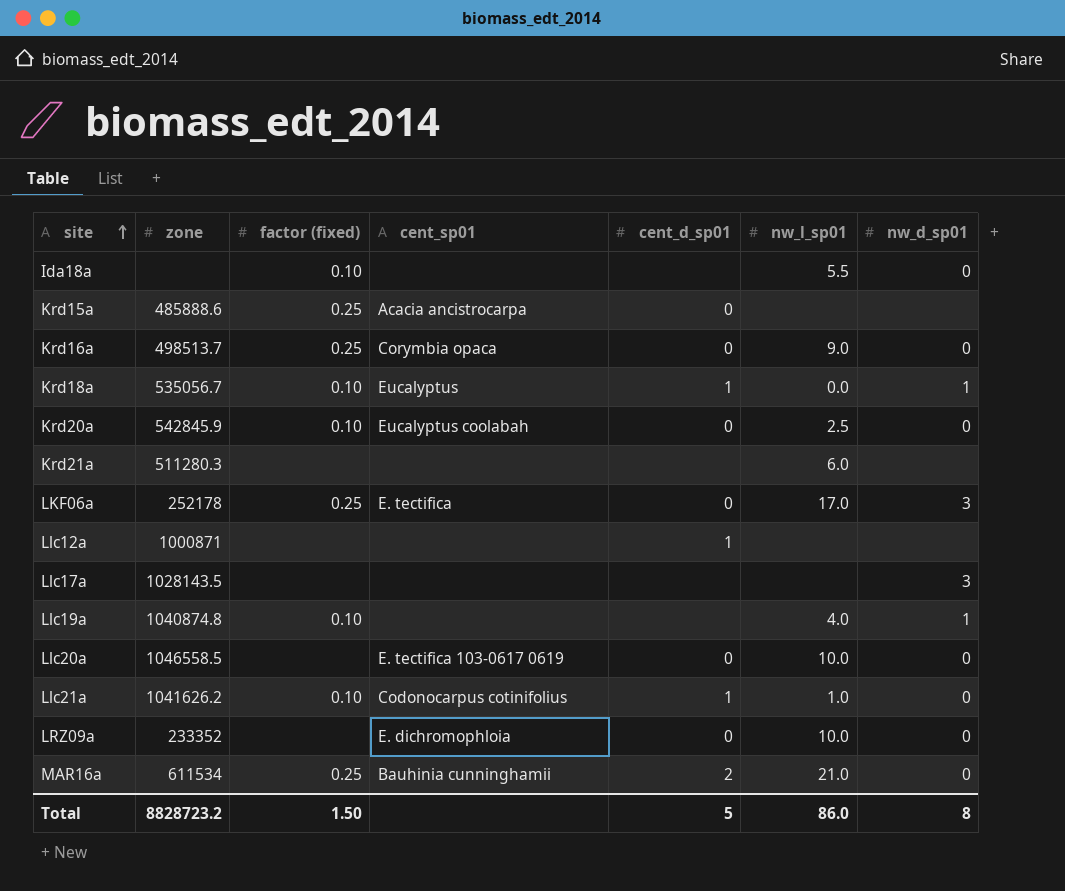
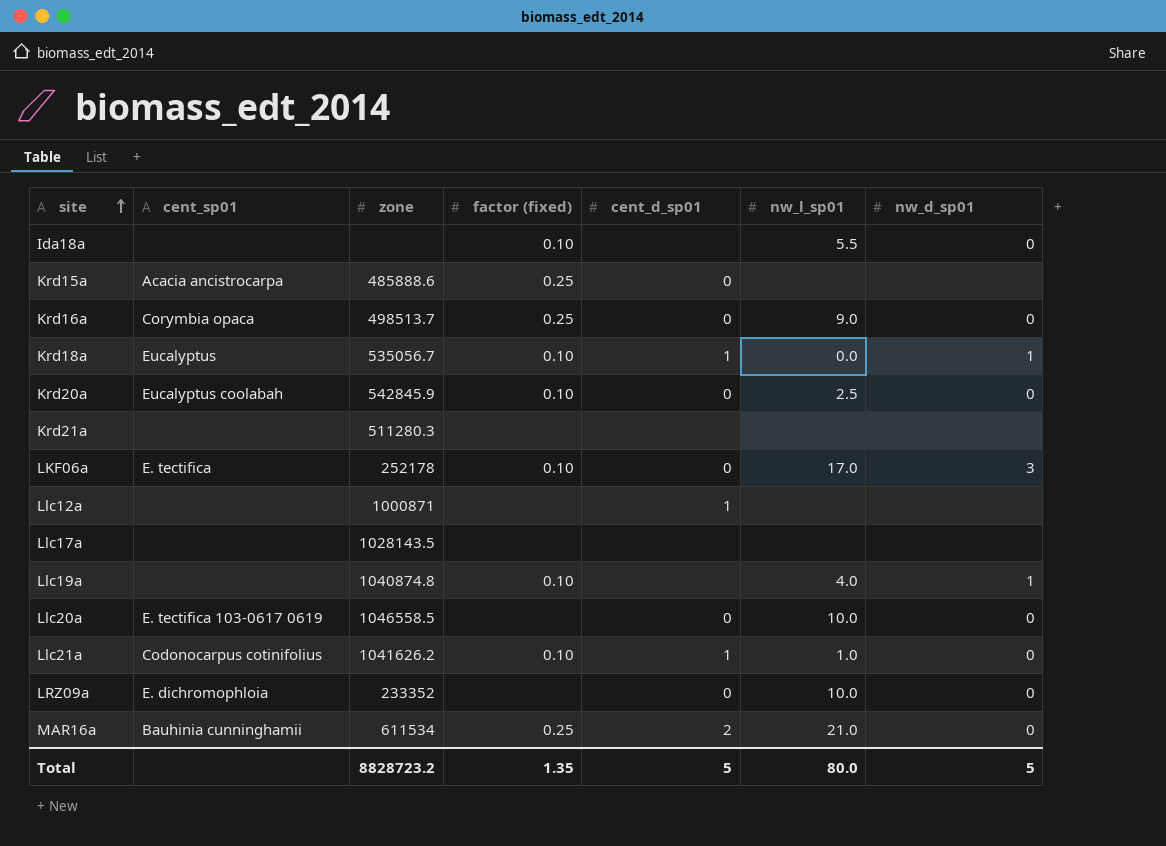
column cent_sp01 | position: 4 -> 2
Krd21a | nw_l_sp01: 6.0 -> none
LKF06a | factor (fixed): 0.25 -> 0.10
Llc17a | nw_d_sp01: 3 -> none
Total | factor (fixed): 1.50 -> 1.35
Total | nw_l_sp01: 86.0 -> 80.0
Total | nw_d_sp01: 8 -> 5

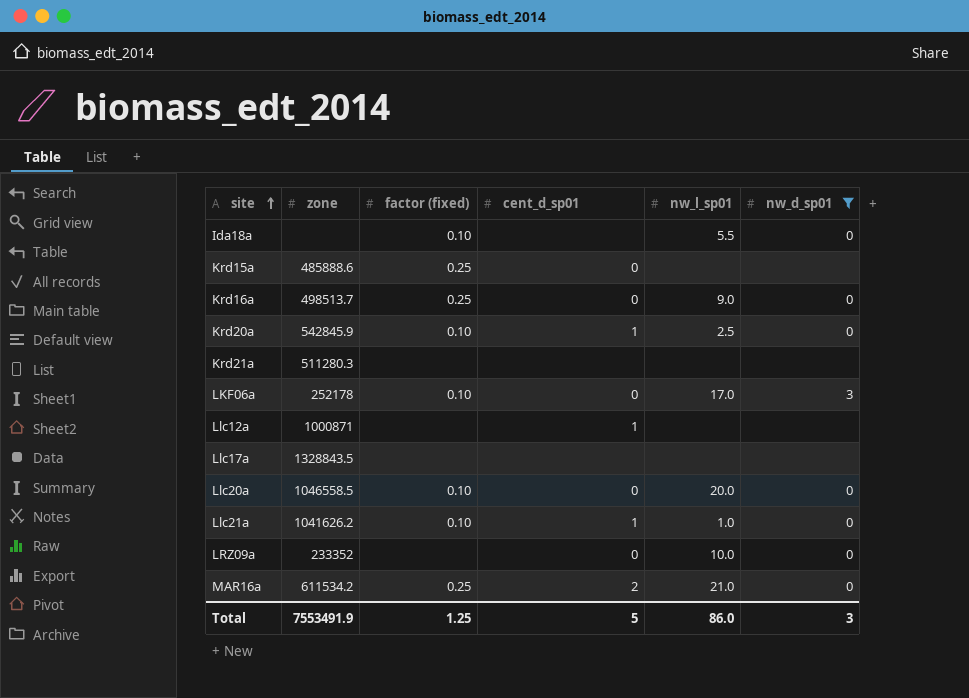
filter: none -> nw_d_sp01 != 1
column cent_sp01 | position: 2 -> none
Krd20a | cent_d_sp01: 0 -> 1
Llc17a | zone: 1028143.5 -> 1328843.5
Llc20a | factor (fixed): none -> 0.10
Llc20a | nw_l_sp01: 10.0 -> 20.0
MAR16a | zone: 611534 -> 611534.2
Total | zone: 8828723.2 -> 7553491.9
Total | factor (fixed): 1.35 -> 1.25
Total | nw_l_sp01: 80.0 -> 86.0
Total | nw_d_sp01: 5 -> 3

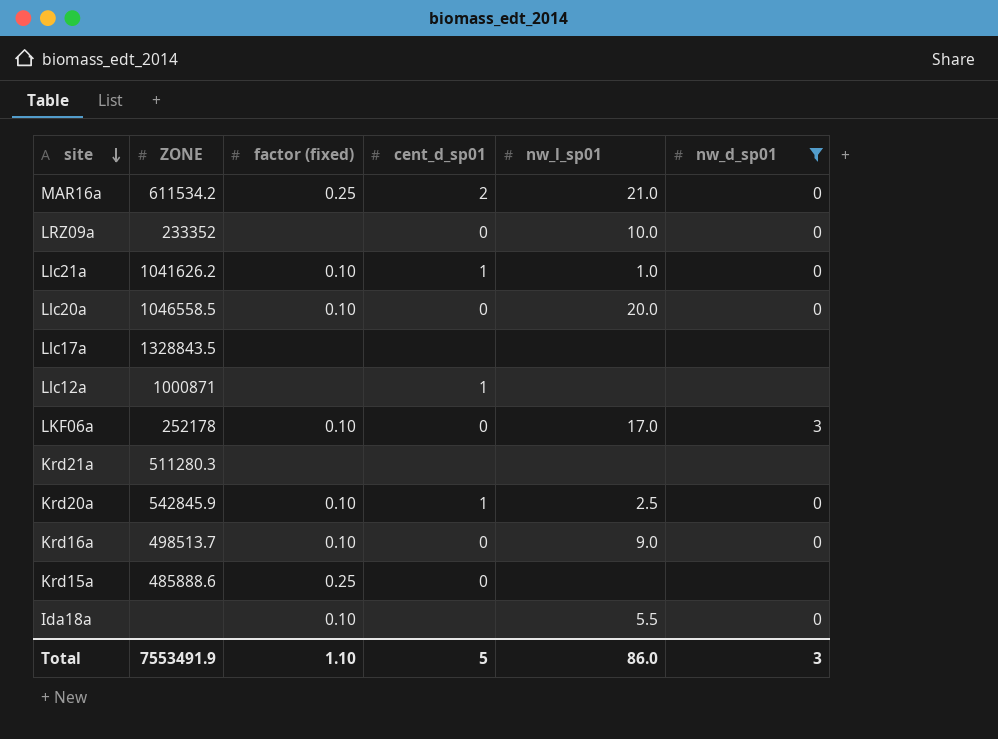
row order: site ascending -> site descending
column name: zone -> ZONE
Krd16a | factor (fixed): 0.25 -> 0.10
Total | factor (fixed): 1.25 -> 1.10

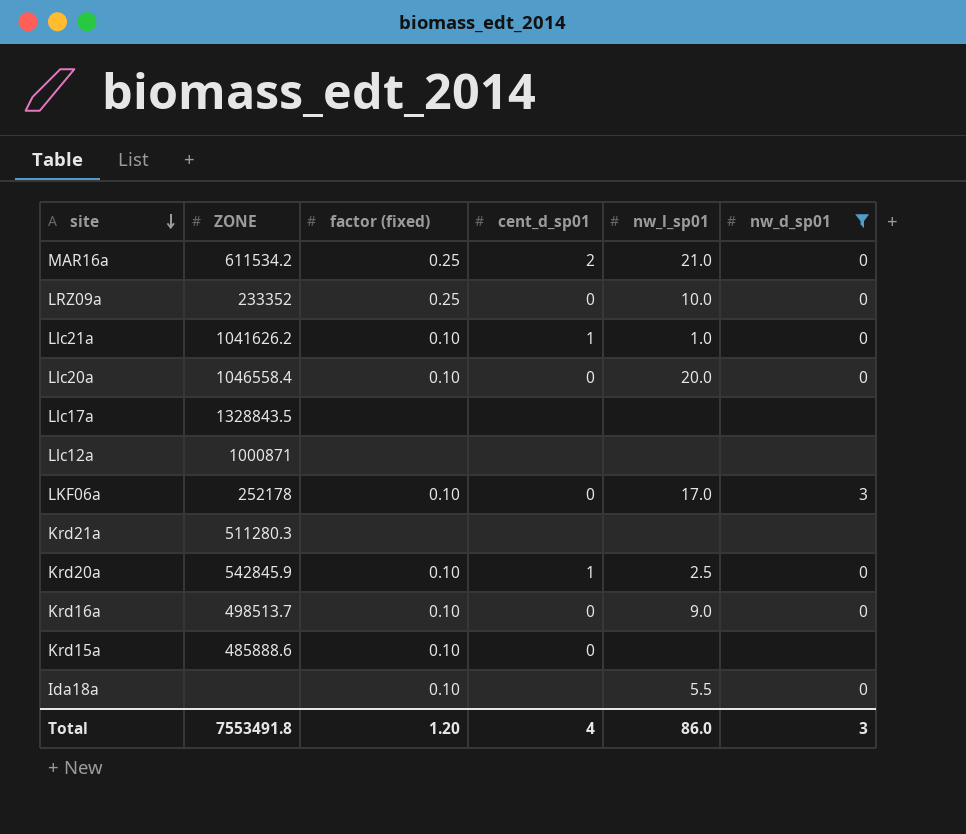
LRZ09a | factor (fixed): none -> 0.25
Llc20a | ZONE: 1046558.5 -> 1046558.4
Llc12a | cent_d_sp01: 1 -> none
Krd15a | factor (fixed): 0.25 -> 0.10
Total | ZONE: 7553491.9 -> 7553491.8
Total | factor (fixed): 1.10 -> 1.20
Total | cent_d_sp01: 5 -> 4

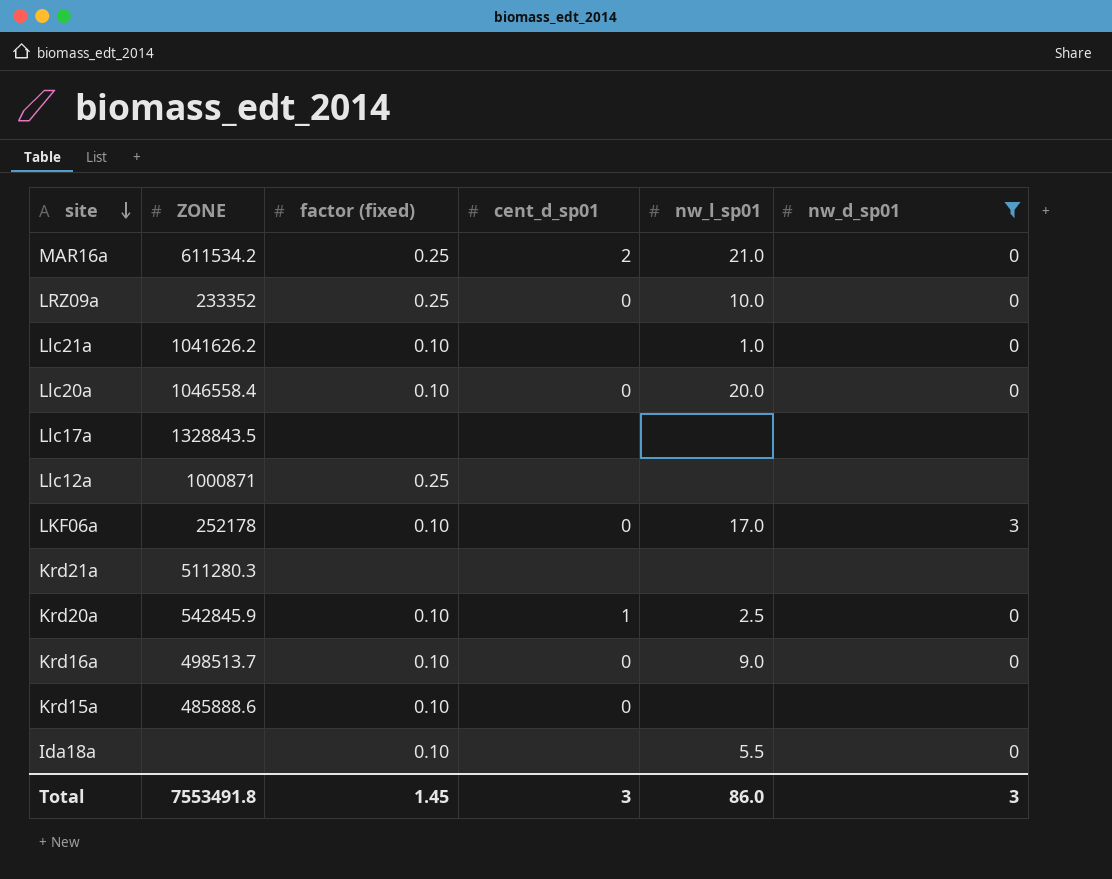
Llc21a | cent_d_sp01: 1 -> none
Llc12a | factor (fixed): none -> 0.25
Total | factor (fixed): 1.20 -> 1.45
Total | cent_d_sp01: 4 -> 3

